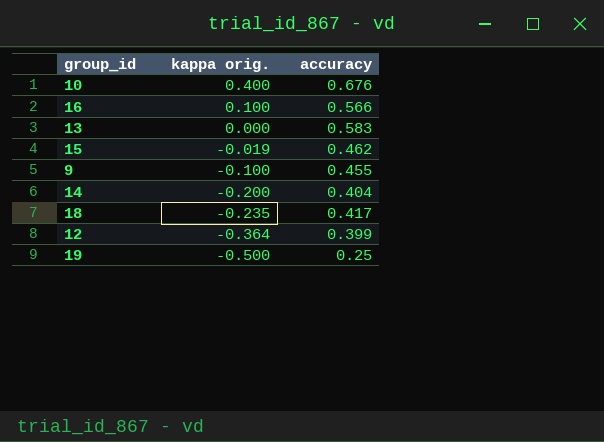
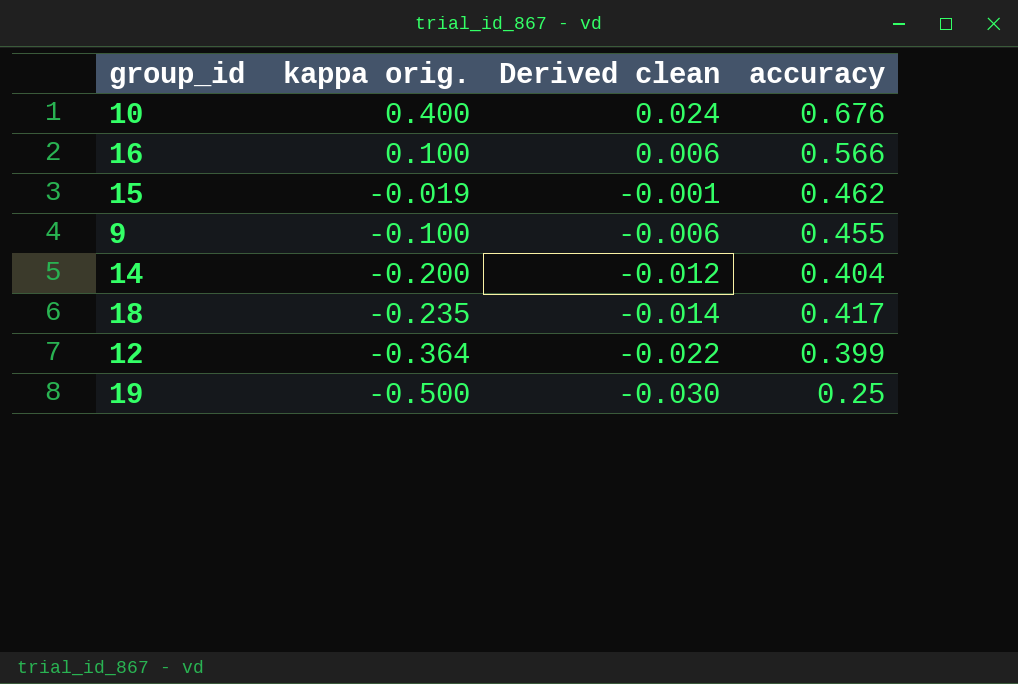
column Derived clean | formula: none -> [kappa orig.] * 0.06
row 13: 0.000 | 0.583 -> none

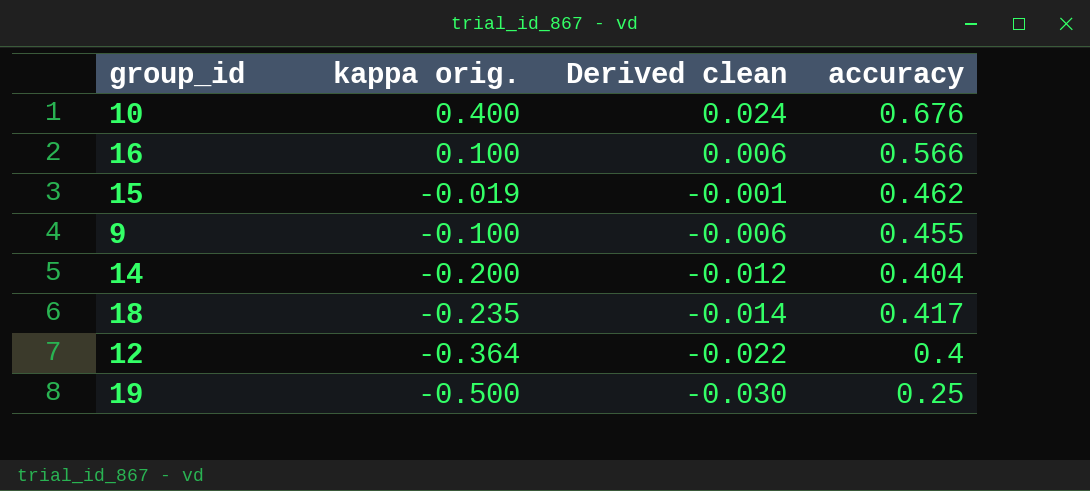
12 | accuracy: 0.399 -> 0.4

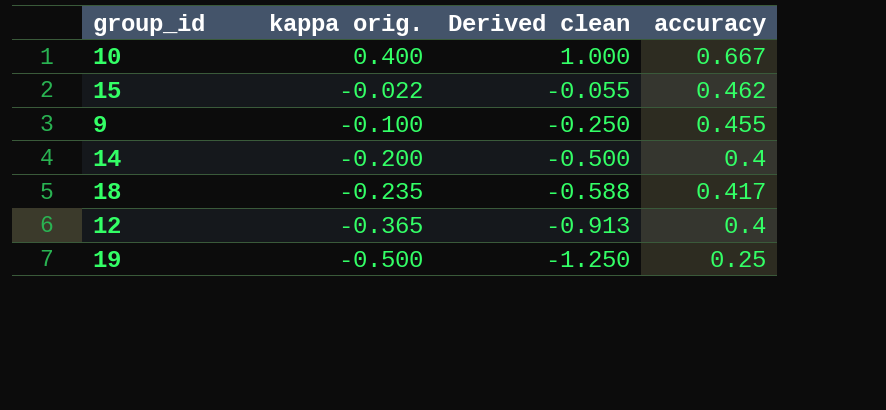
column Derived clean | formula: [kappa orig.] * 0.06 -> [kappa orig.] * 2.5
row 16: 0.100 | 0.006 | 0.566 -> none
10 | accuracy: 0.676 -> 0.667
15 | kappa orig.: -0.019 -> -0.022
14 | accuracy: 0.404 -> 0.4
12 | kappa orig.: -0.364 -> -0.365

